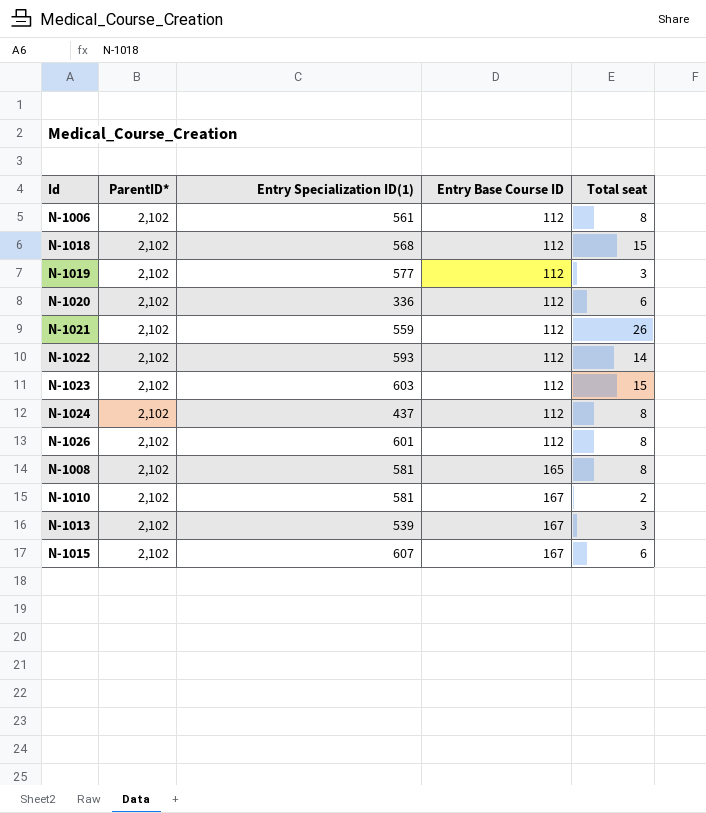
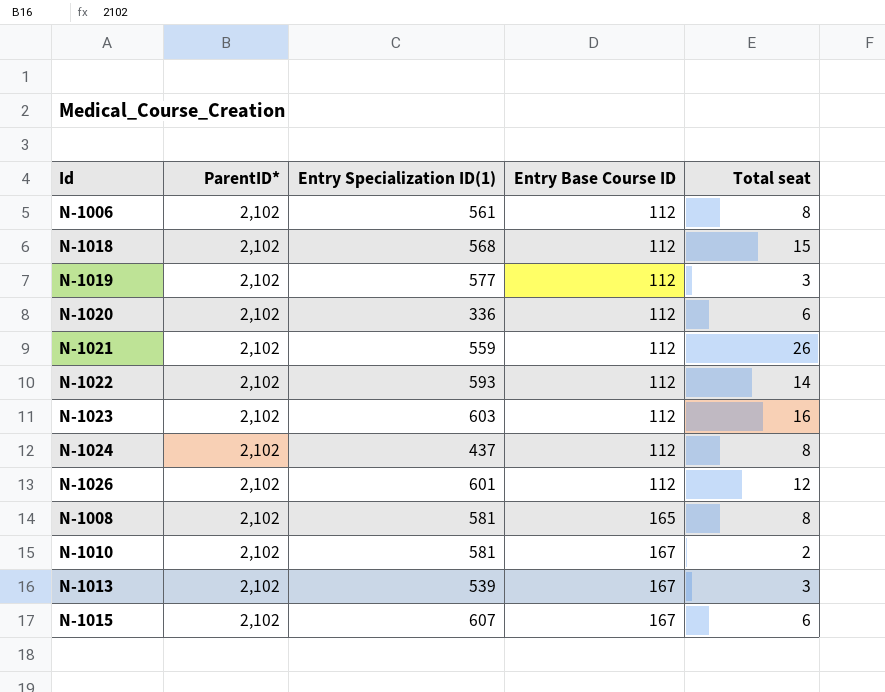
N-1023 | Total seat: 15 -> 16
N-1026 | Total seat: 8 -> 12

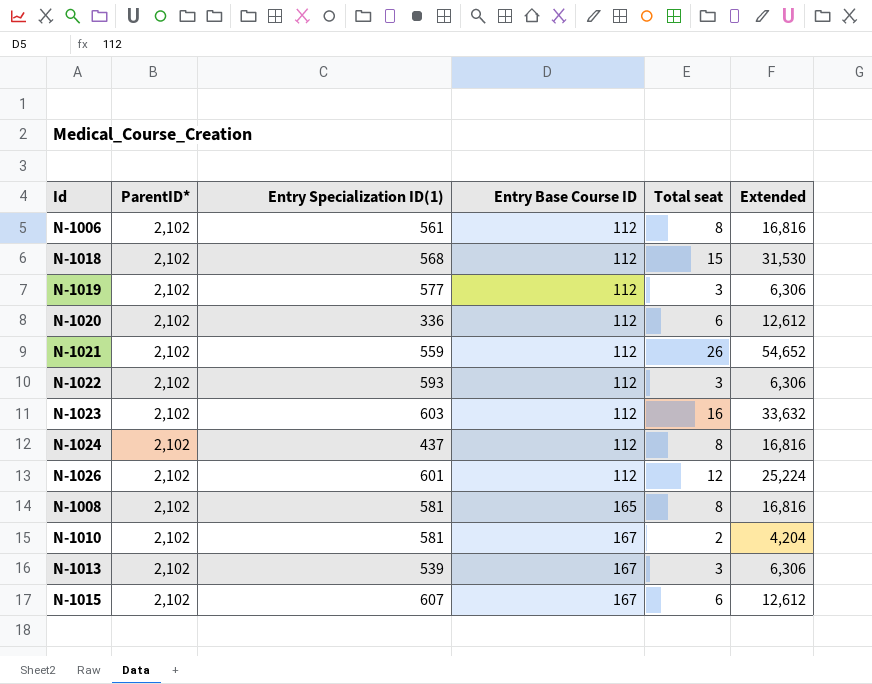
column Extended | formula: none -> [ParentID*] * [Total seat]
N-1022 | Total seat: 14 -> 3

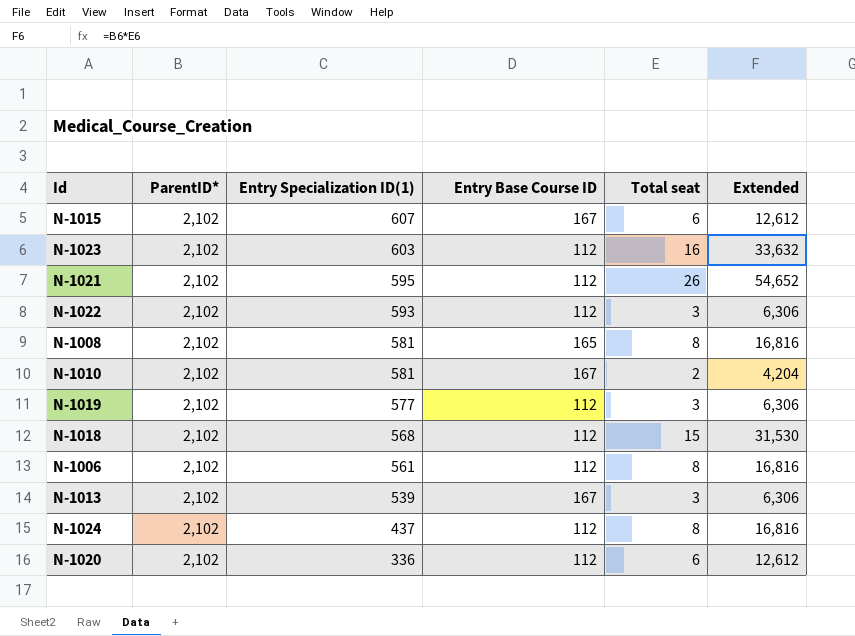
row order: Entry Base Course ID ascending -> Entry Specialization ID(1) descending
row N-1026: 2,102 | 601 | 112 | 12 | 25,224 -> none
N-1021 | Entry Specialization ID(1): 559 -> 595

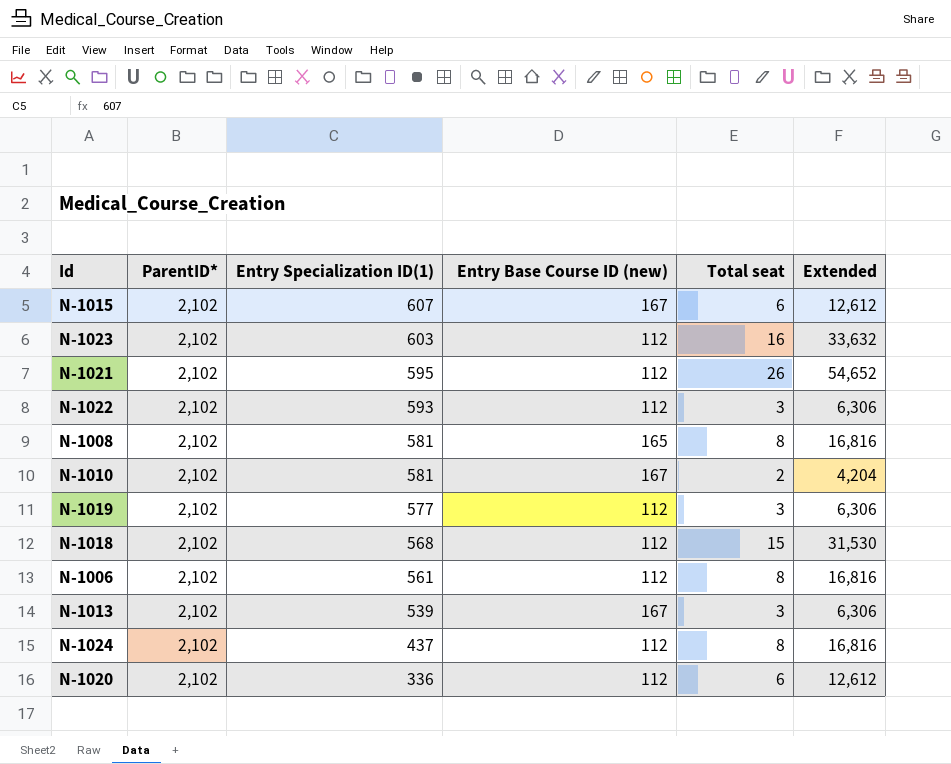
column name: Entry Base Course ID -> Entry Base Course ID (new)

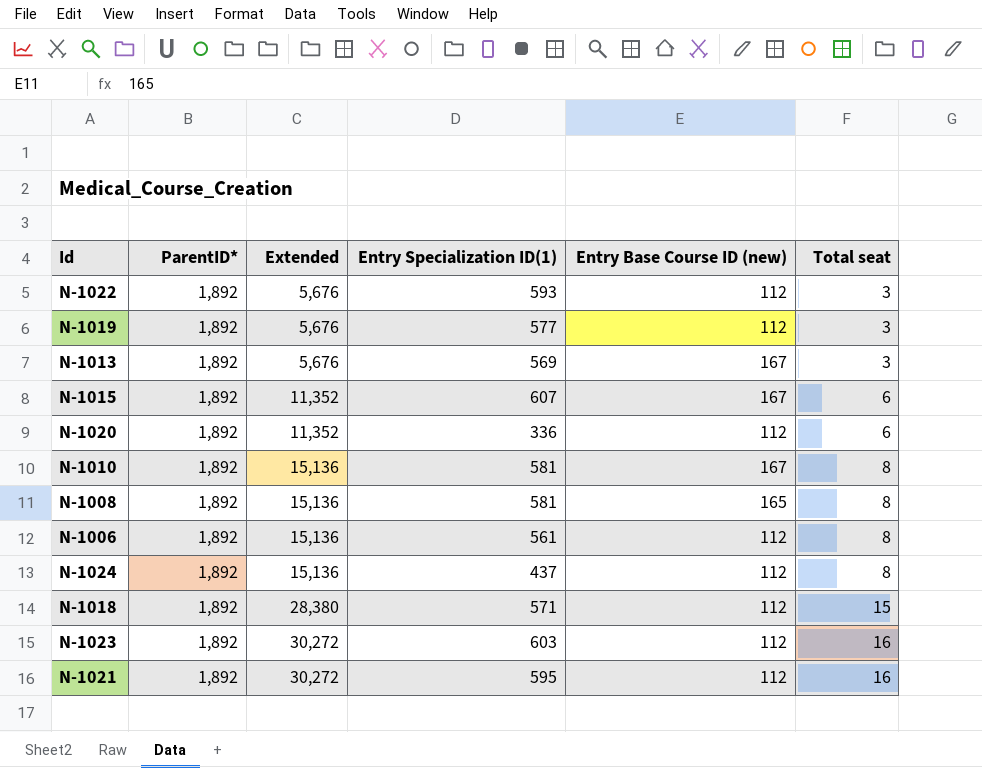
row order: Entry Specialization ID(1) descending -> Extended ascending
column Extended | position: 6 -> 3
N-1022 | ParentID*: 2,102 -> 1,892
N-1022 | Extended: 6,306 -> 5,676
N-1019 | ParentID*: 2,102 -> 1,892
N-1019 | Extended: 6,306 -> 5,676
N-1013 | ParentID*: 2,102 -> 1,892
N-1013 | Extended: 6,306 -> 5,676
N-1013 | Entry Specialization ID(1): 539 -> 569
N-1015 | ParentID*: 2,102 -> 1,892
N-1015 | Extended: 12,612 -> 11,352
N-1020 | ParentID*: 2,102 -> 1,892
N-1020 | Extended: 12,612 -> 11,352
N-1010 | ParentID*: 2,102 -> 1,892
N-1010 | Extended: 4,204 -> 15,136
N-1010 | Total seat: 2 -> 8
N-1008 | ParentID*: 2,102 -> 1,892
N-1008 | Extended: 16,816 -> 15,136
N-1006 | ParentID*: 2,102 -> 1,892
N-1006 | Extended: 16,816 -> 15,136
N-1024 | ParentID*: 2,102 -> 1,892
N-1024 | Extended: 16,816 -> 15,136
N-1018 | ParentID*: 2,102 -> 1,892
N-1018 | Extended: 31,530 -> 28,380
N-1018 | Entry Specialization ID(1): 568 -> 571
N-1023 | ParentID*: 2,102 -> 1,892
N-1023 | Extended: 33,632 -> 30,272
N-1021 | ParentID*: 2,102 -> 1,892
N-1021 | Extended: 54,652 -> 30,272
N-1021 | Total seat: 26 -> 16

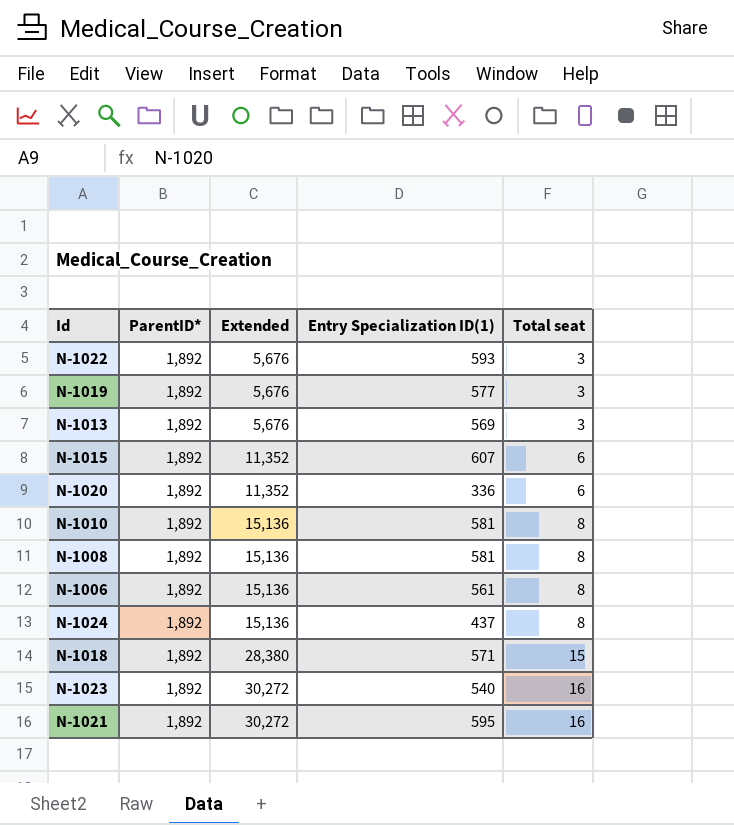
column Entry Base Course ID (new) | position: 5 -> none
N-1023 | Entry Specialization ID(1): 603 -> 540

